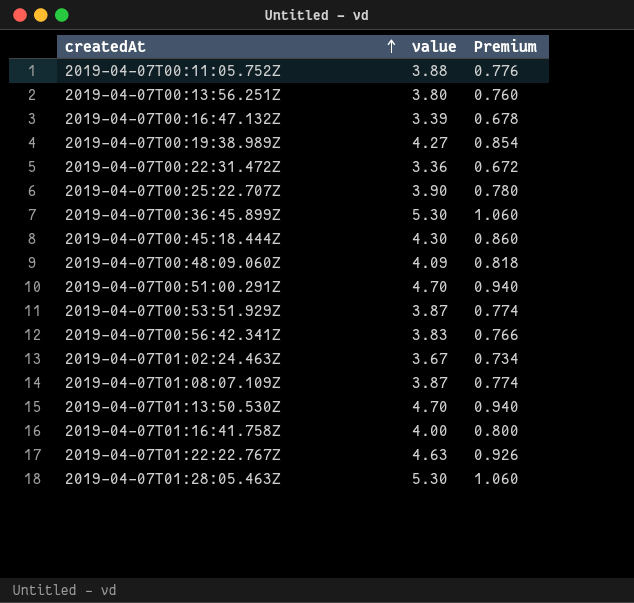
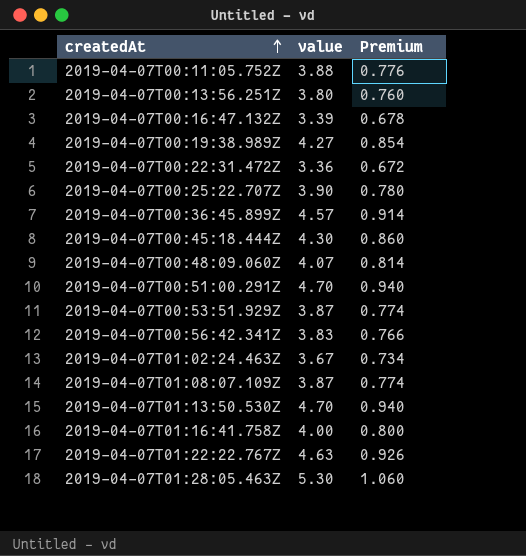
2019-04-07T00:36:45.899Z | value: 5.30 -> 4.57
2019-04-07T00:36:45.899Z | Premium: 1.060 -> 0.914
2019-04-07T00:48:09.060Z | value: 4.09 -> 4.07
2019-04-07T00:48:09.060Z | Premium: 0.818 -> 0.814

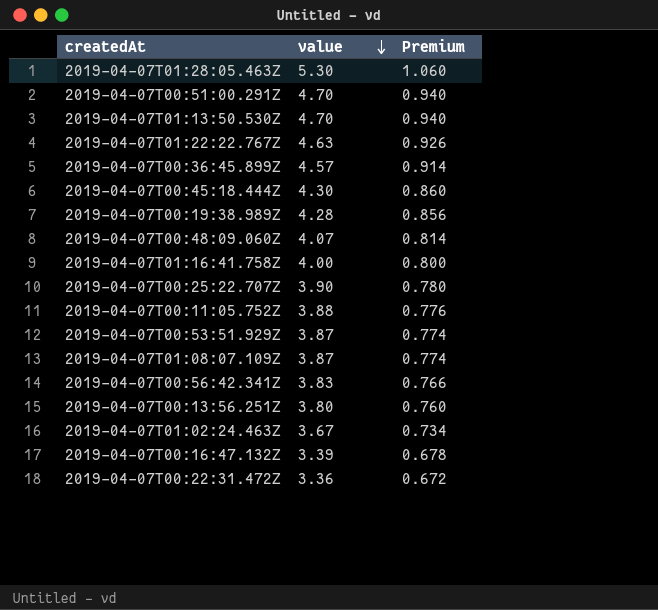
row order: createdAt ascending -> value descending
2019-04-07T00:19:38.989Z | value: 4.27 -> 4.28
2019-04-07T00:19:38.989Z | Premium: 0.854 -> 0.856

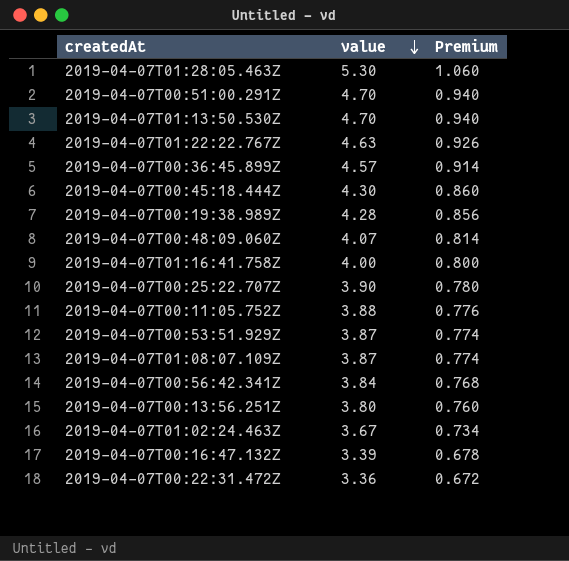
2019-04-07T00:56:42.341Z | value: 3.83 -> 3.84
2019-04-07T00:56:42.341Z | Premium: 0.766 -> 0.768

